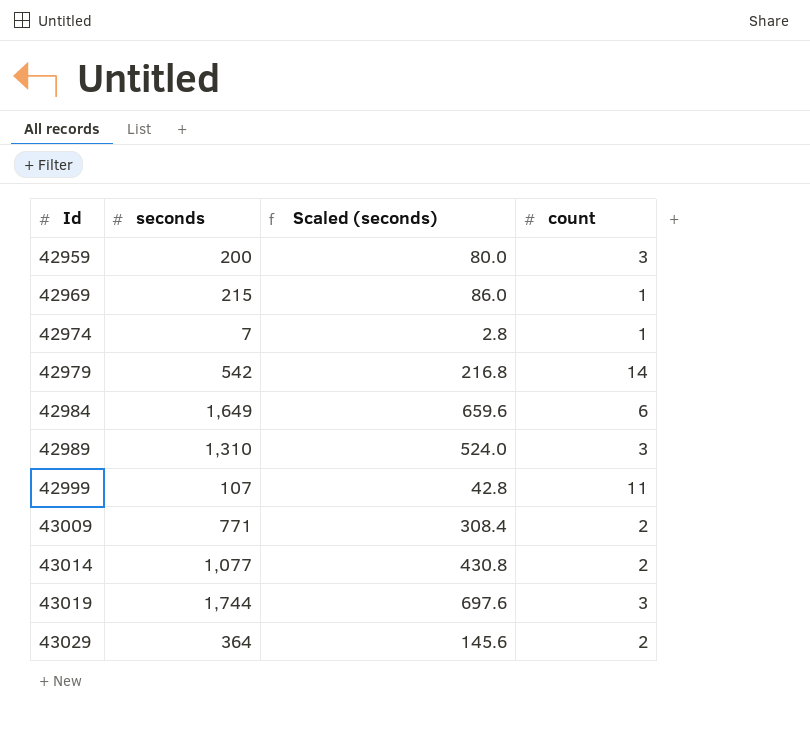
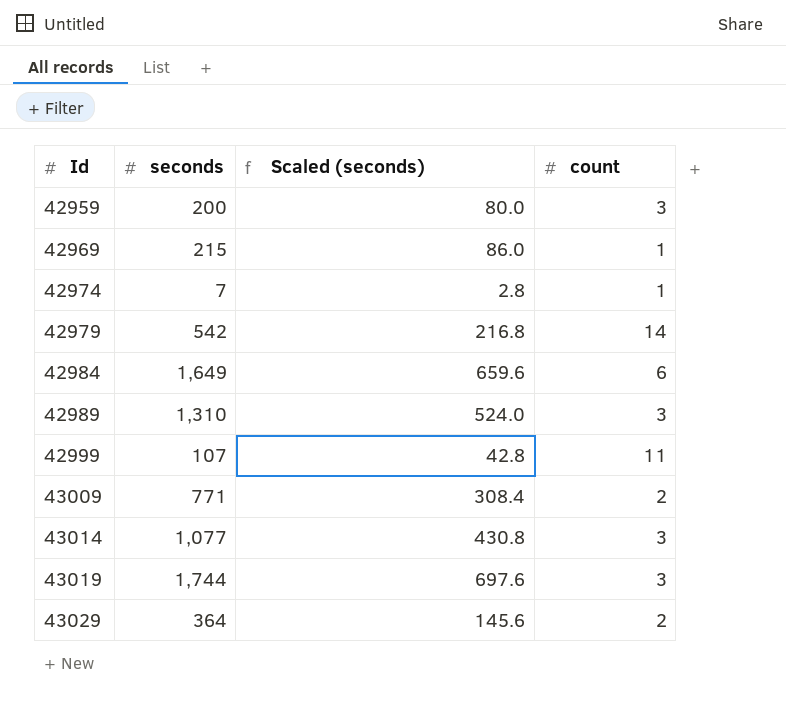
43014 | count: 2 -> 3

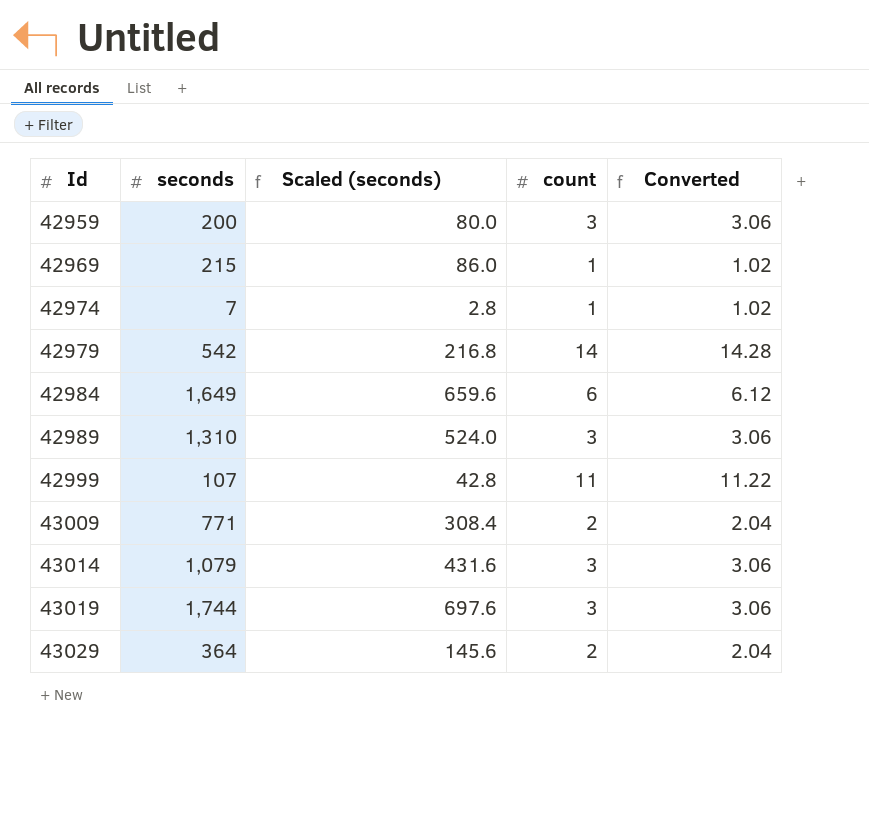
column Converted | formula: none -> [count] * 1.02
43014 | seconds: 1,077 -> 1,079
43014 | Scaled (seconds): 430.8 -> 431.6

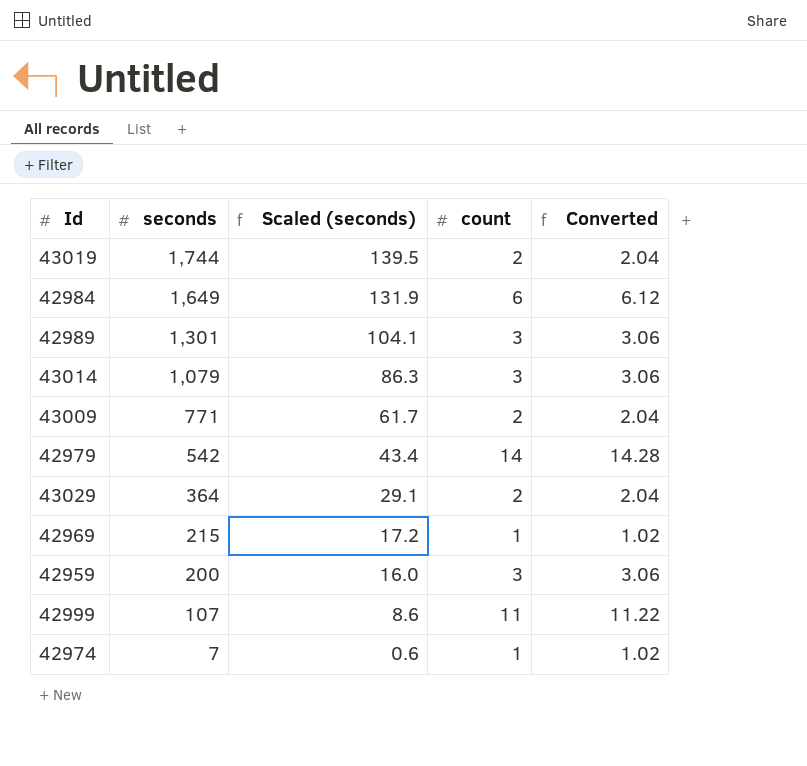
row order: Id ascending -> seconds descending
column Scaled (seconds) | formula: [seconds] * 0.4 -> [seconds] * 0.08
43019 | count: 3 -> 2
43019 | Converted: 3.06 -> 2.04
42989 | seconds: 1,310 -> 1,301

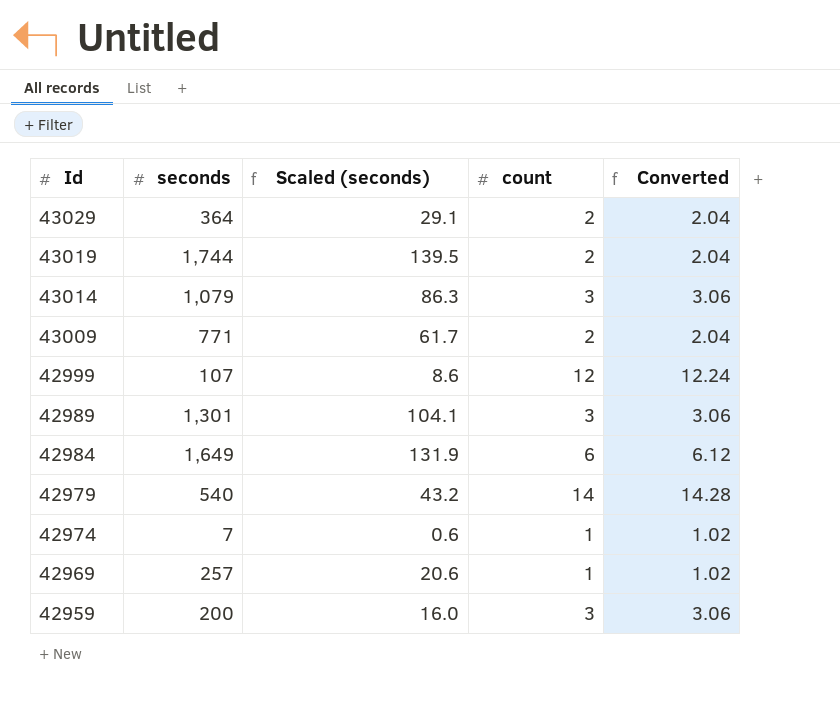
row order: seconds descending -> Id descending
42999 | count: 11 -> 12
42999 | Converted: 11.22 -> 12.24
42979 | seconds: 542 -> 540
42979 | Scaled (seconds): 43.4 -> 43.2
42969 | seconds: 215 -> 257
42969 | Scaled (seconds): 17.2 -> 20.6

